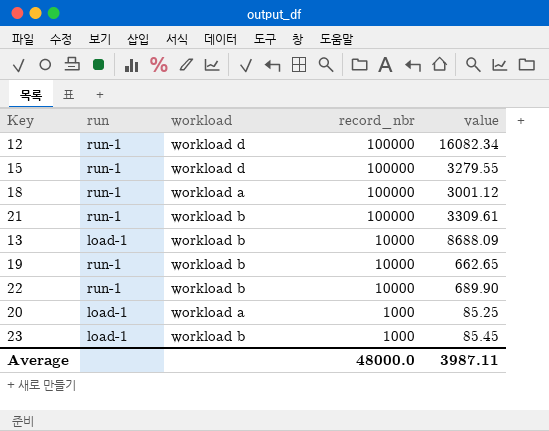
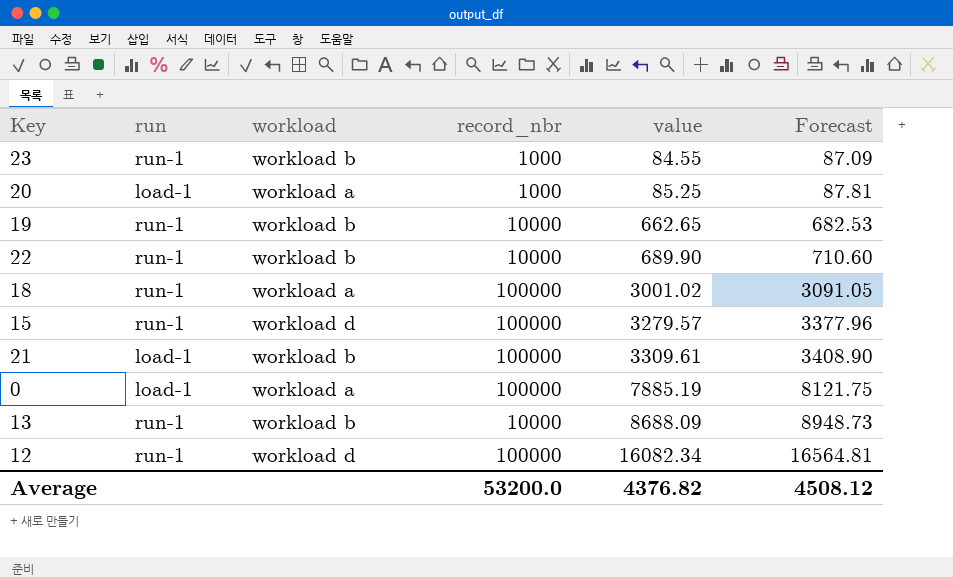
row order: record_nbr descending -> value ascending
column Forecast | formula: none -> [value] * 1.03
23 | run: load-1 -> run-1
23 | value: 85.45 -> 84.55
18 | value: 3001.12 -> 3001.02
15 | value: 3279.55 -> 3279.57
21 | run: run-1 -> load-1
row 0: none -> load-1 | workload a | 100000 | 7885.19 | 8121.75
13 | run: load-1 -> run-1
Average | record_nbr: 48000.0 -> 53200.0
Average | value: 3987.11 -> 4376.82

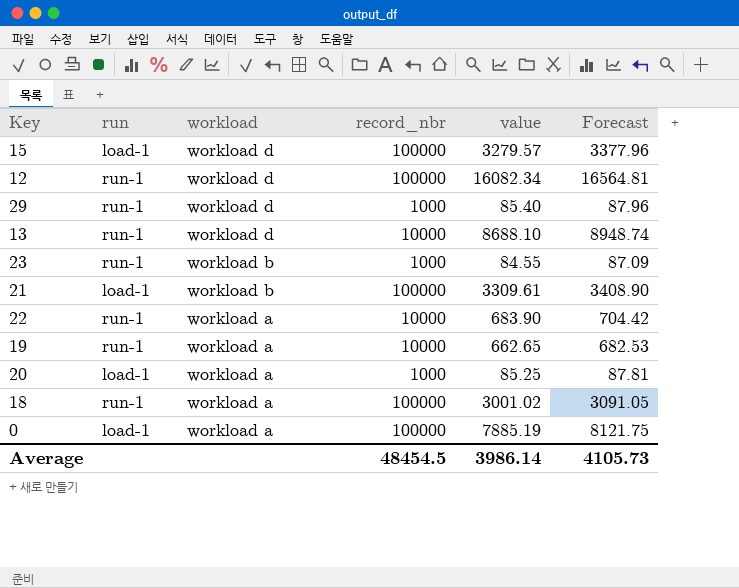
row order: value ascending -> workload descending
15 | run: run-1 -> load-1
row 29: none -> run-1 | workload d | 1000 | 85.40 | 87.96
13 | workload: workload b -> workload d
13 | value: 8688.09 -> 8688.10
13 | Forecast: 8948.73 -> 8948.74
22 | workload: workload b -> workload a
22 | value: 689.90 -> 683.90
22 | Forecast: 710.60 -> 704.42
19 | workload: workload b -> workload a
Average | record_nbr: 53200.0 -> 48454.5
Average | value: 4376.82 -> 3986.14
Average | Forecast: 4508.12 -> 4105.73

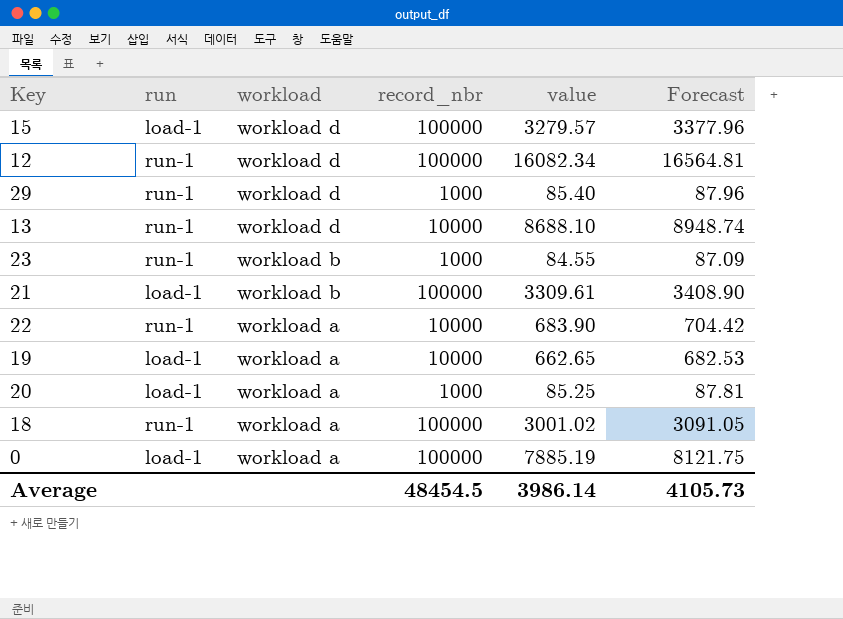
19 | run: run-1 -> load-1

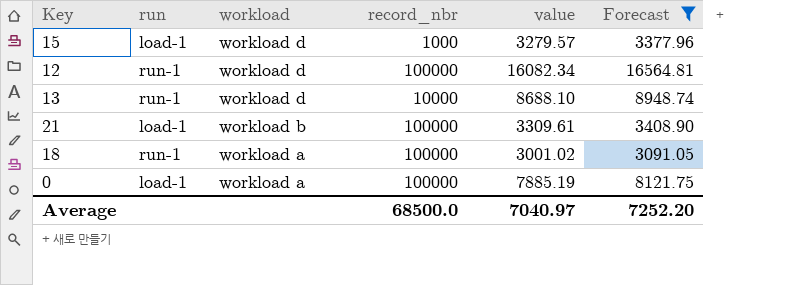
filter: none -> Forecast >= 3091.05
15 | record_nbr: 100000 -> 1000
Average | record_nbr: 48454.5 -> 68500.0
Average | value: 3986.14 -> 7040.97
Average | Forecast: 4105.73 -> 7252.20

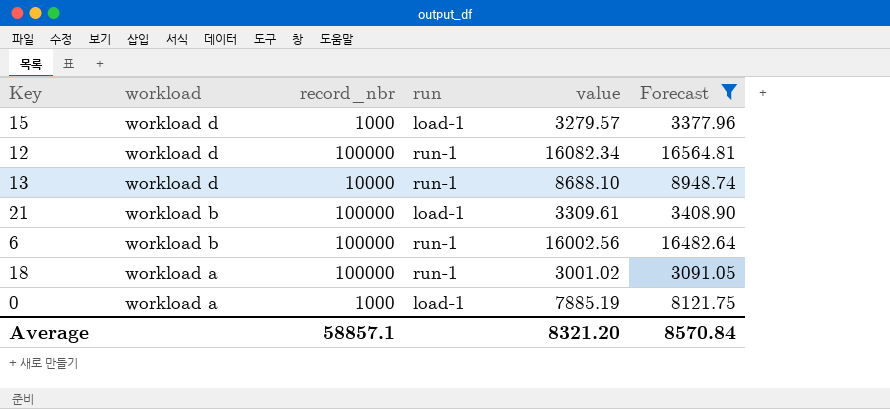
column run | position: 2 -> 4
row 6: none -> workload b | 100000 | run-1 | 16002.56 | 16482.64
0 | record_nbr: 100000 -> 1000
Average | record_nbr: 68500.0 -> 58857.1
Average | value: 7040.97 -> 8321.20
Average | Forecast: 7252.20 -> 8570.84

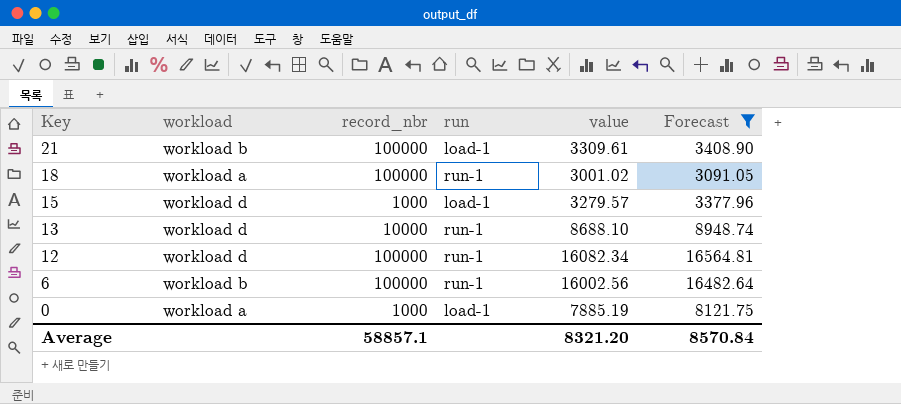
row order: workload descending -> Key descending

